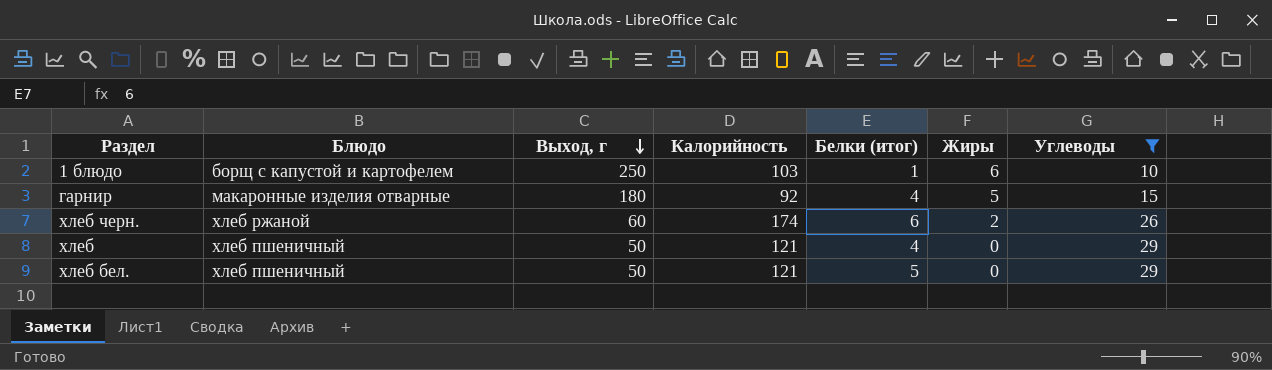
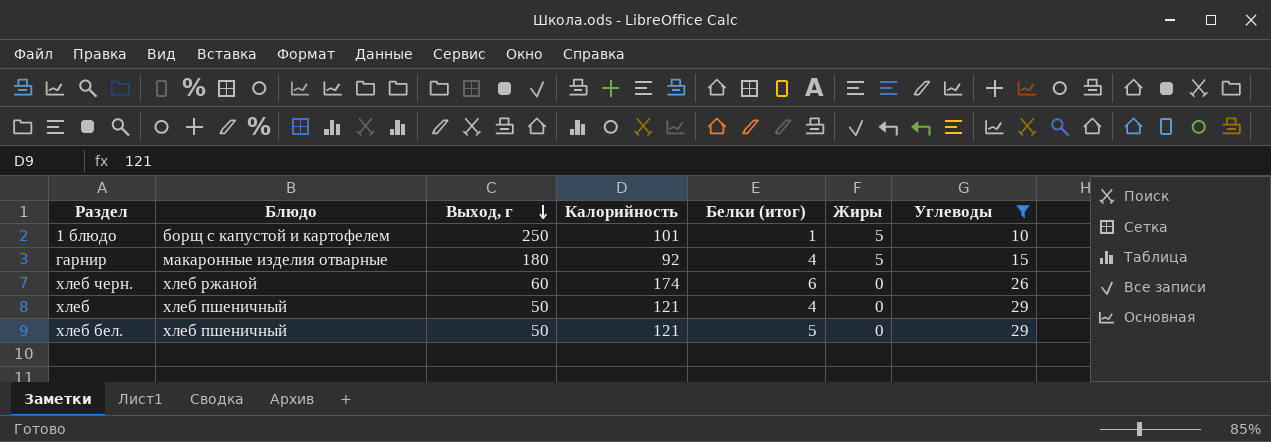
1 блюдо | Калорийность: 103 -> 101
1 блюдо | Жиры: 6 -> 5
хлеб черн. | Жиры: 2 -> 0

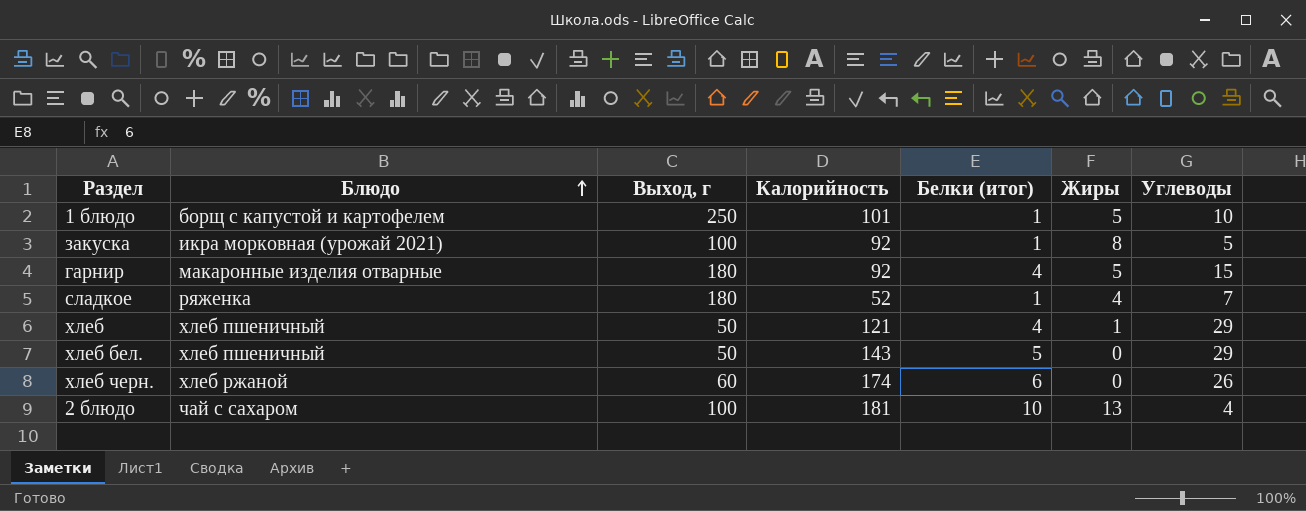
filter: Углеводы >= 10 -> none
row order: Выход, г descending -> Блюдо ascending
хлеб | Жиры: 0 -> 1
хлеб бел. | Калорийность: 121 -> 143

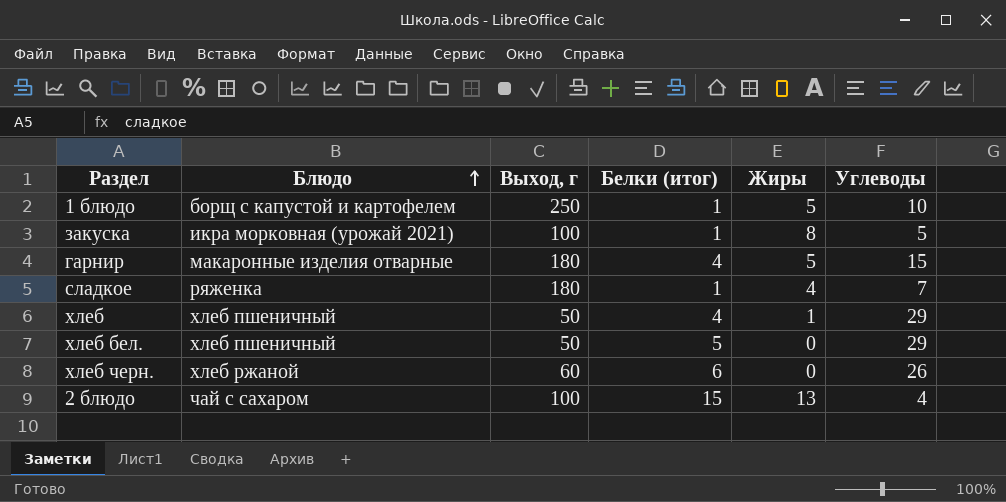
column Калорийность | position: 4 -> none
2 блюдо | Белки (итог): 10 -> 15

